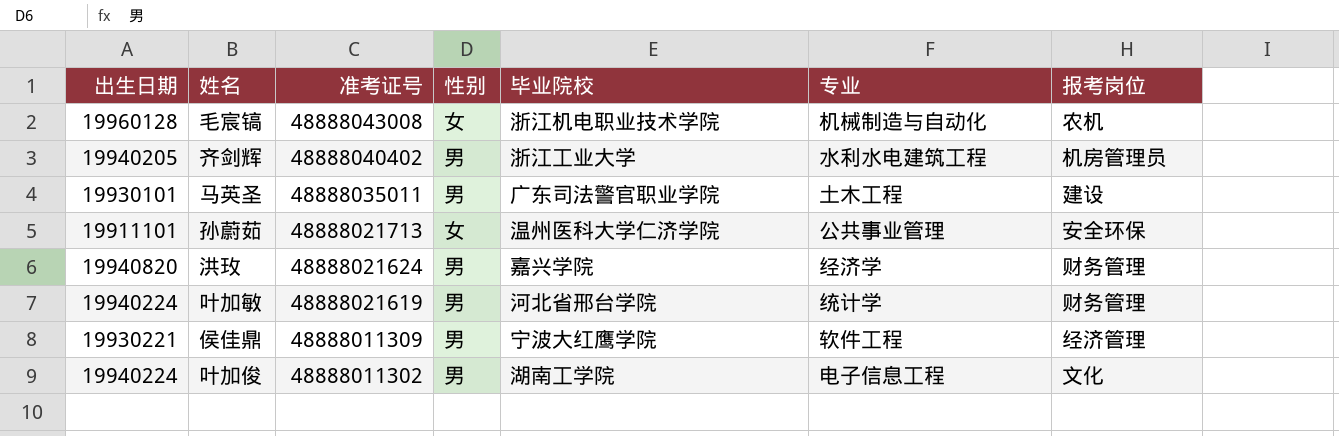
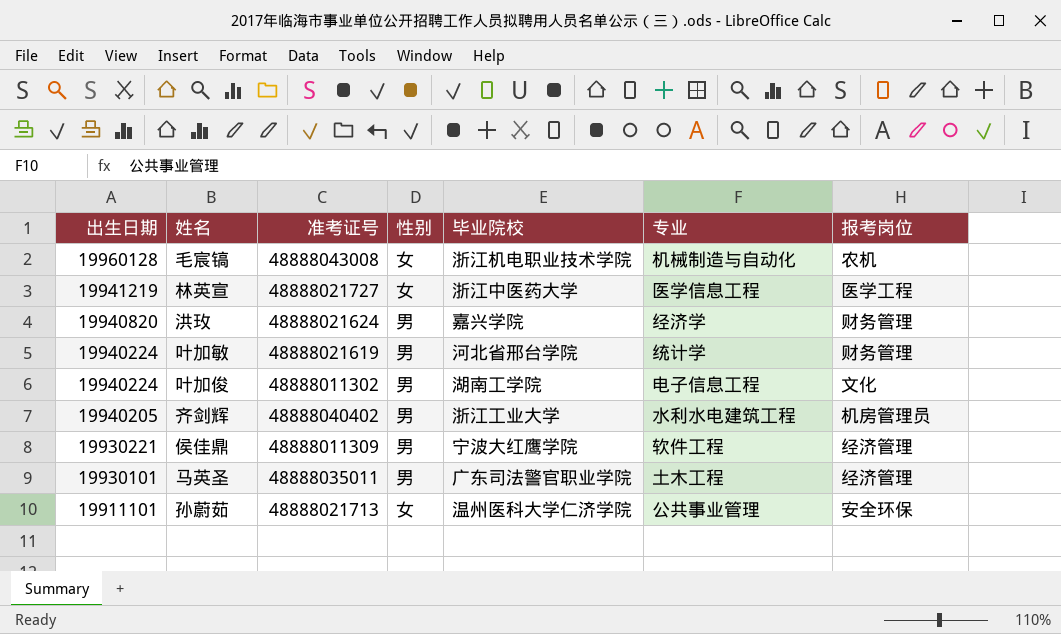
row order: 准考证号 descending -> 出生日期 descending
row 林英宣: none -> 19941219 | 48888021727 | 女 | 浙江中医药大学 | 医学信息工程 | 医学工程
马英圣 | 报考岗位: 建设 -> 经济管理

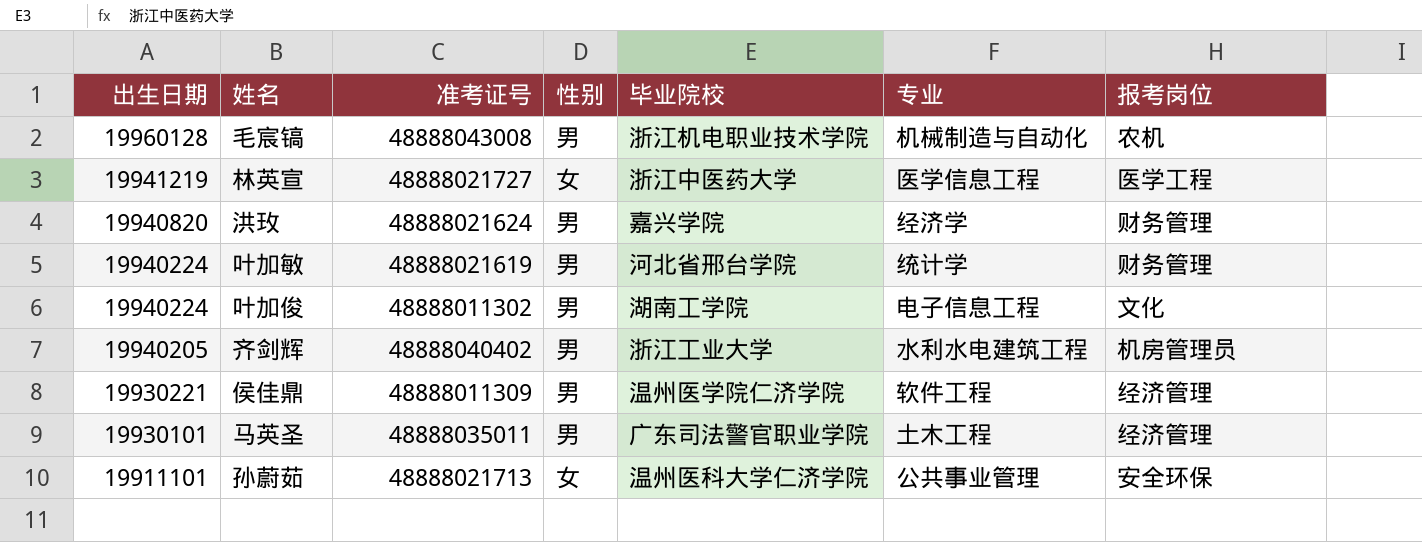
毛宸镐 | 性别: 女 -> 男
侯佳鼎 | 毕业院校: 宁波大红鹰学院 -> 温州医学院仁济学院

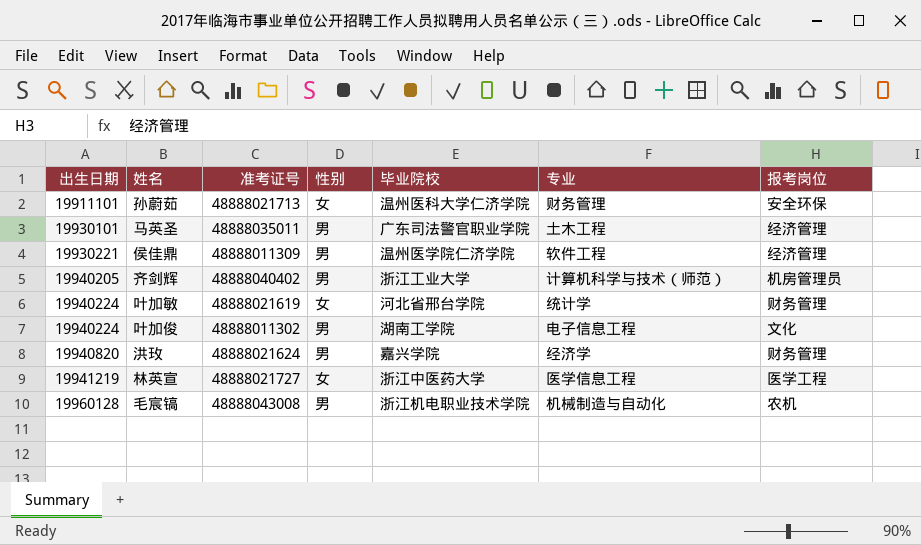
row order: 出生日期 descending -> 出生日期 ascending
孙蔚茹 | 专业: 公共事业管理 -> 财务管理
齐剑辉 | 专业: 水利水电建筑工程 -> 计算机科学与技术（师范）
叶加敏 | 性别: 男 -> 女

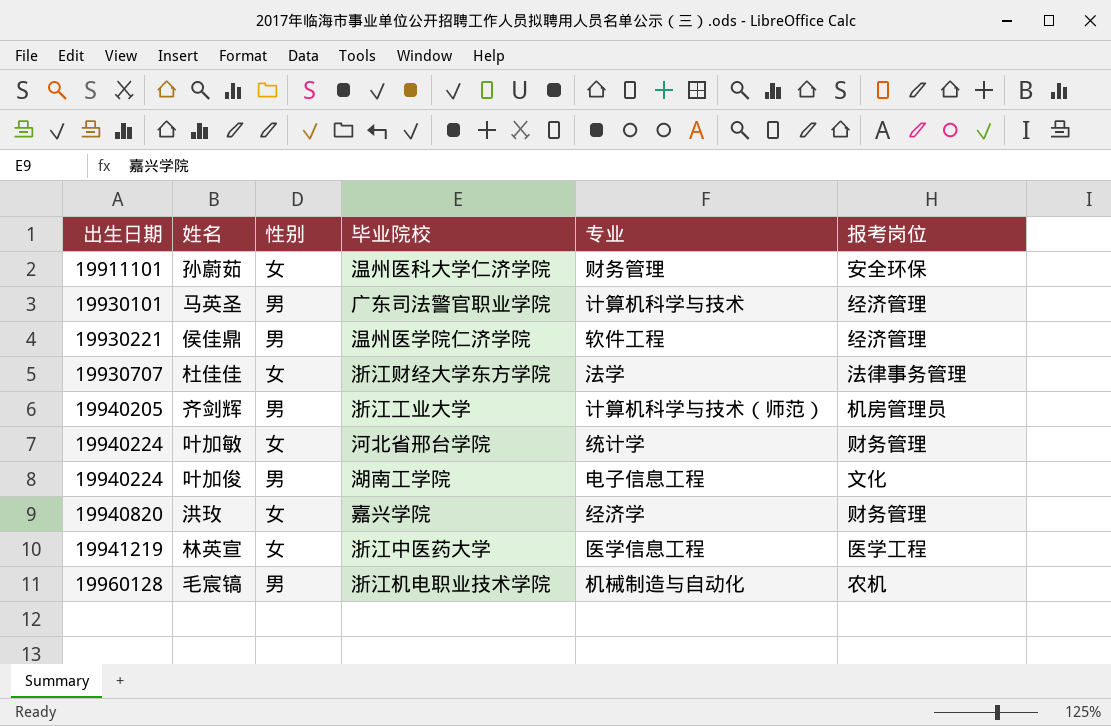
column 准考证号 | position: 3 -> none
马英圣 | 专业: 土木工程 -> 计算机科学与技术
row 杜佳佳: none -> 19930707 | 女 | 浙江财经大学东方学院 | 法学 | 法律事务管理
洪玫 | 性别: 男 -> 女

